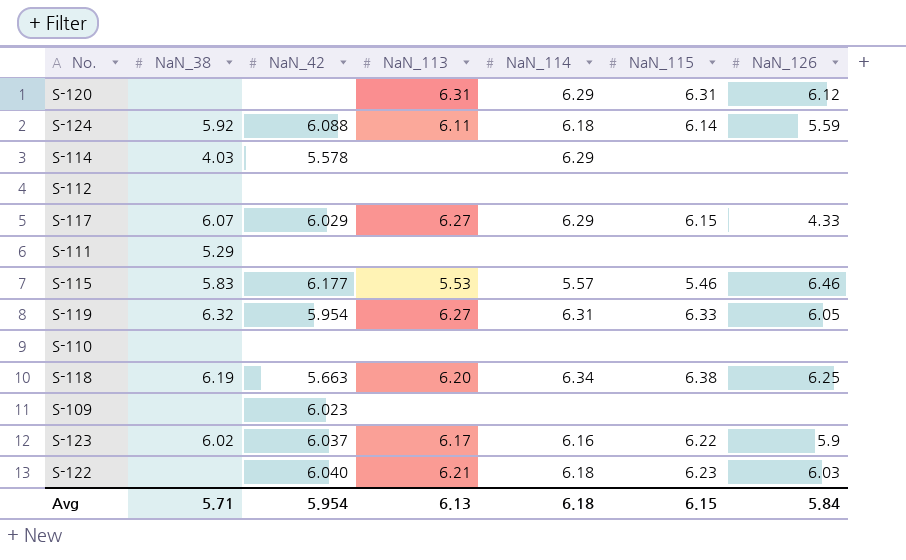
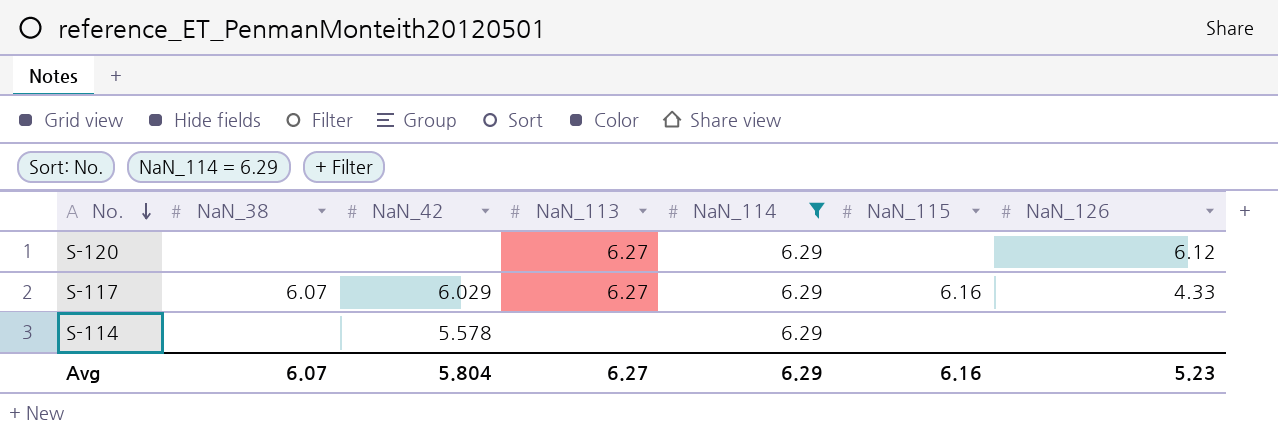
filter: none -> NaN_114 = 6.29
row order: none -> No. descending
S-120 | NaN_113: 6.31 -> 6.27
S-120 | NaN_115: 6.31 -> none
S-117 | NaN_115: 6.15 -> 6.16
S-114 | NaN_38: 4.03 -> none
Avg | NaN_38: 5.71 -> 6.07
Avg | NaN_42: 5.954 -> 5.804
Avg | NaN_113: 6.13 -> 6.27
Avg | NaN_114: 6.18 -> 6.29
Avg | NaN_115: 6.15 -> 6.16
Avg | NaN_126: 5.84 -> 5.23

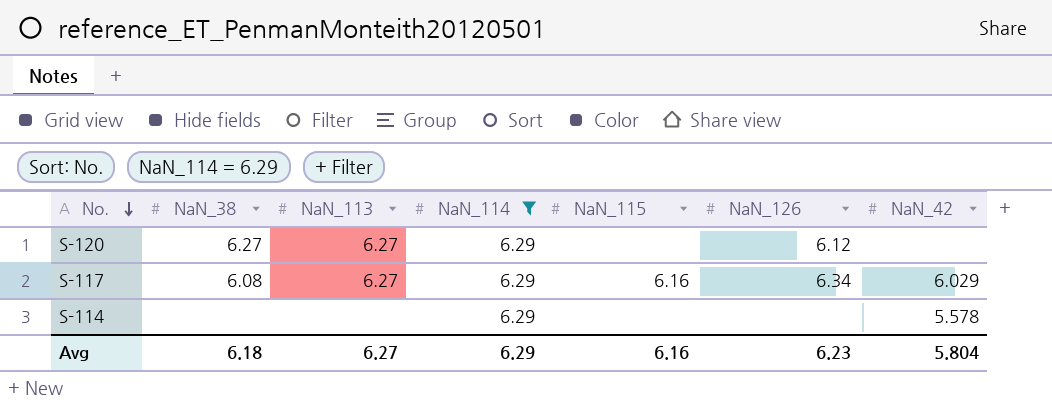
column NaN_42 | position: 3 -> 7
S-120 | NaN_38: none -> 6.27
S-117 | NaN_38: 6.07 -> 6.08
S-117 | NaN_126: 4.33 -> 6.34
Avg | NaN_38: 6.07 -> 6.18
Avg | NaN_126: 5.23 -> 6.23

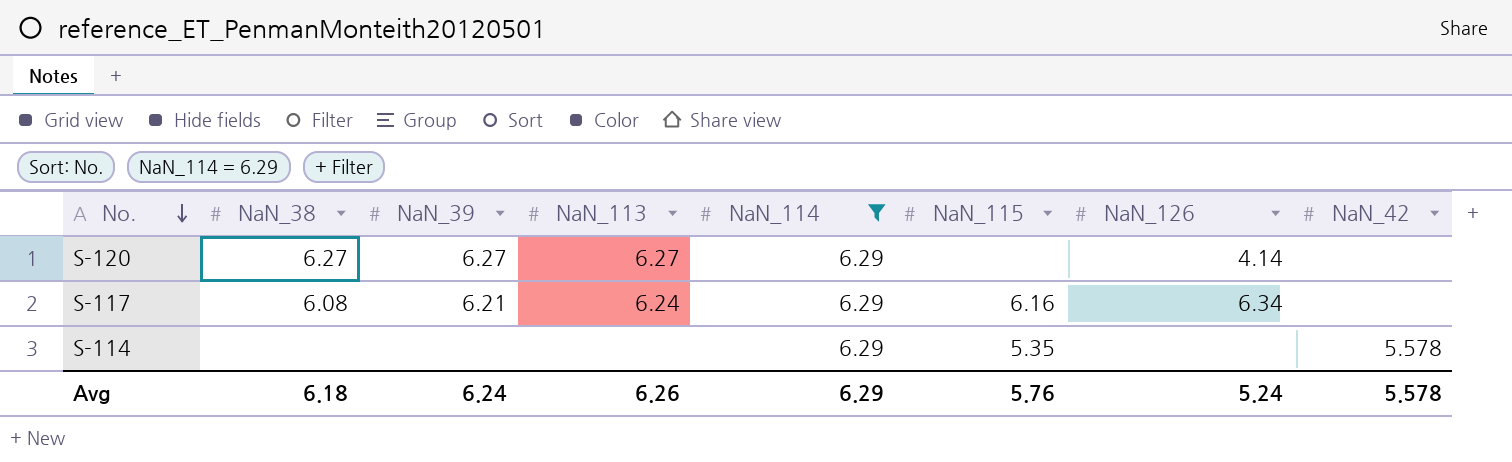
column NaN_39 | position: none -> 3
S-120 | NaN_126: 6.12 -> 4.14
S-117 | NaN_113: 6.27 -> 6.24
S-117 | NaN_42: 6.029 -> none
S-114 | NaN_115: none -> 5.35
Avg | NaN_113: 6.27 -> 6.26
Avg | NaN_115: 6.16 -> 5.76
Avg | NaN_126: 6.23 -> 5.24
Avg | NaN_42: 5.804 -> 5.578

